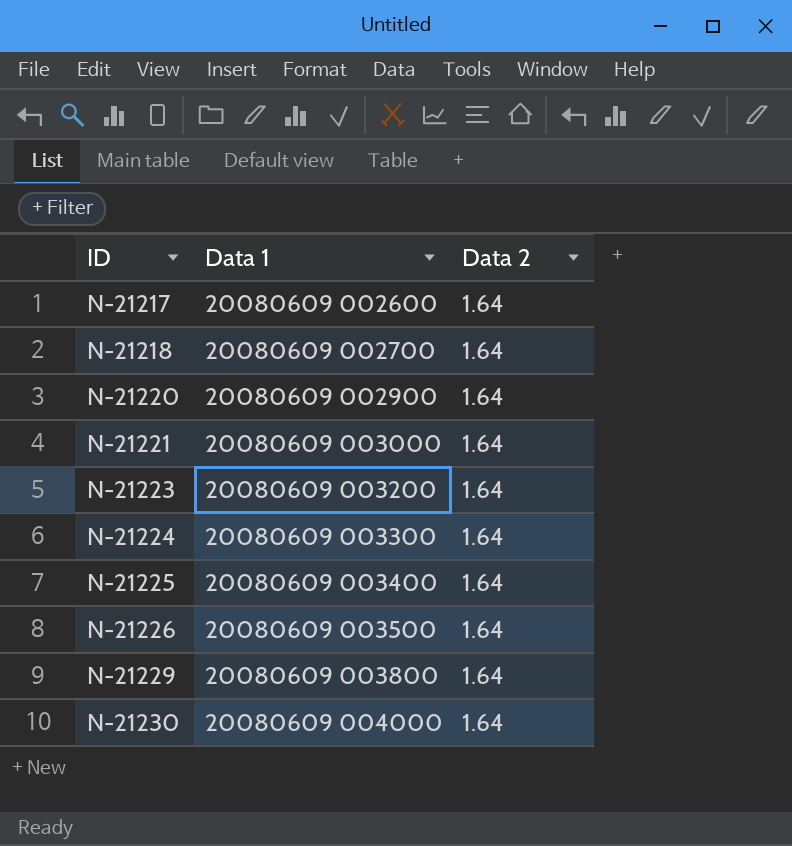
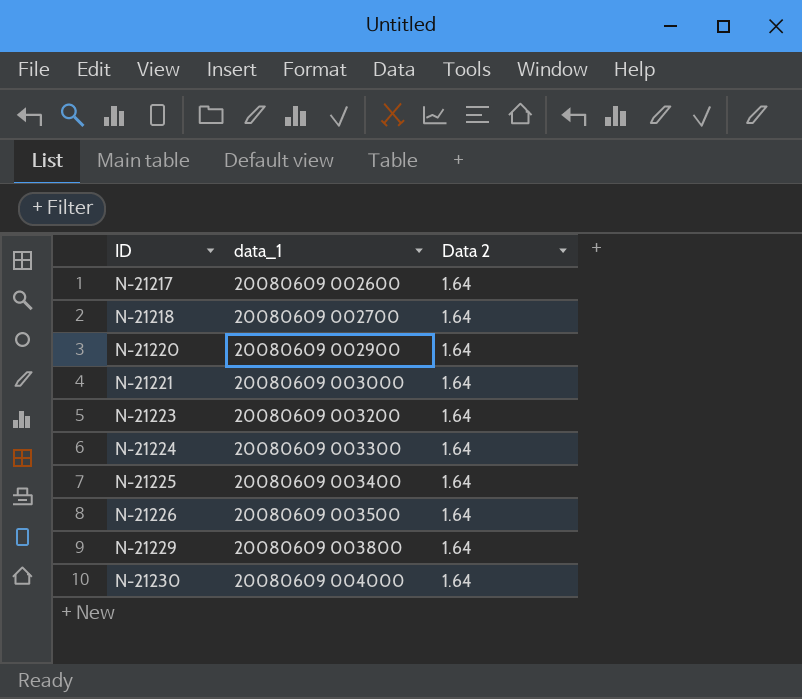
column name: Data 1 -> data_1

